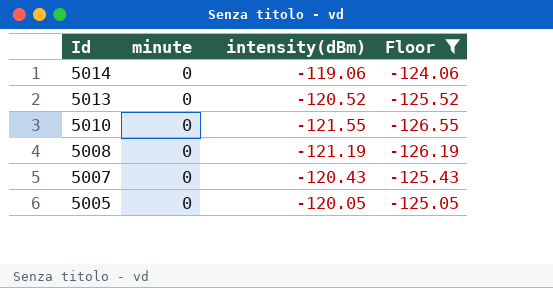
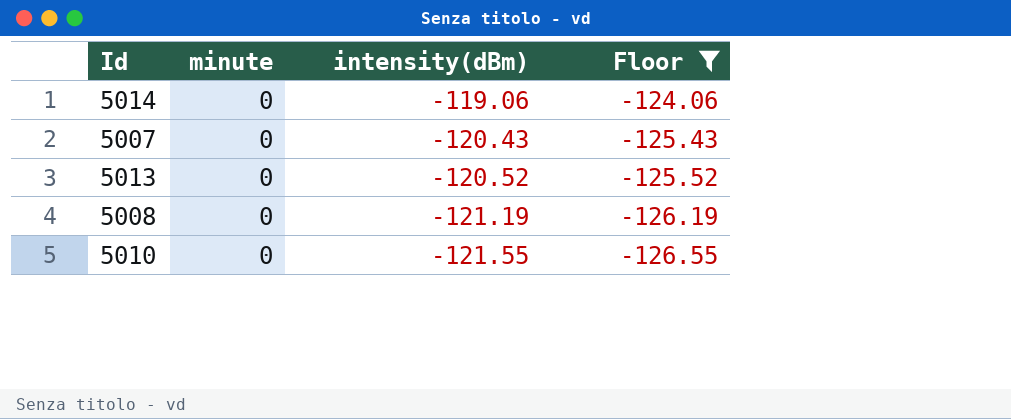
row order: Id descending -> intensity(dBm) descending
row 5005: 0 | -120.05 | -125.05 -> none

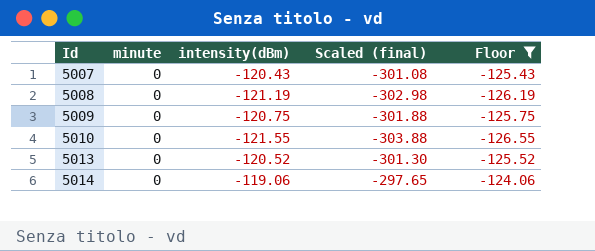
row order: intensity(dBm) descending -> Id ascending
column Scaled (final) | formula: none -> [intensity(dBm)] * 2.5
row 5009: none -> 0 | -120.75 | -301.88 | -125.75

